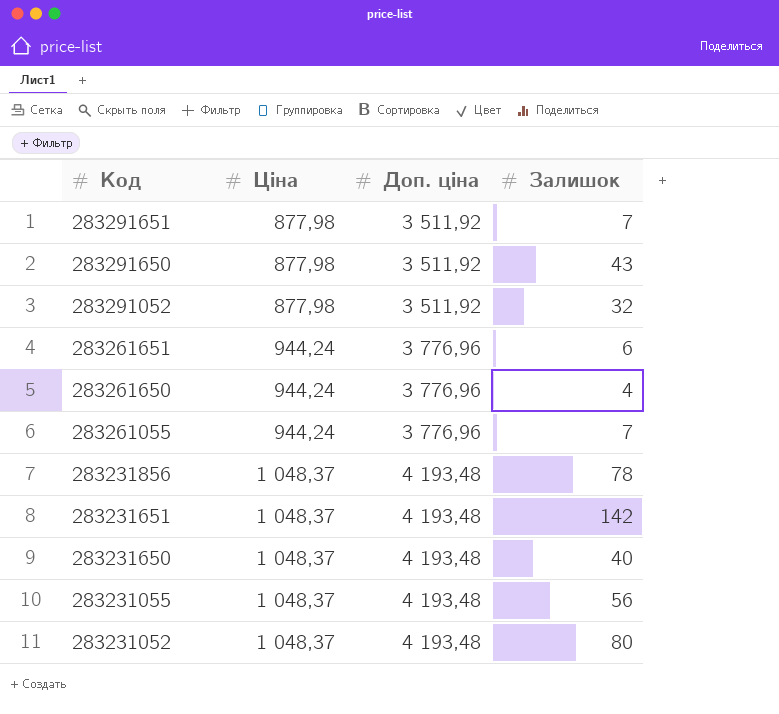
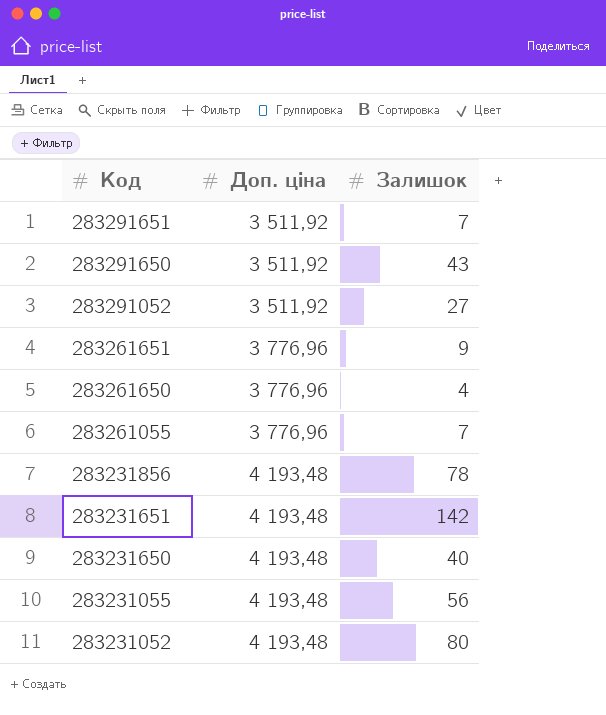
column Ціна | position: 2 -> none
283291052 | Залишок: 32 -> 27
283261651 | Залишок: 6 -> 9

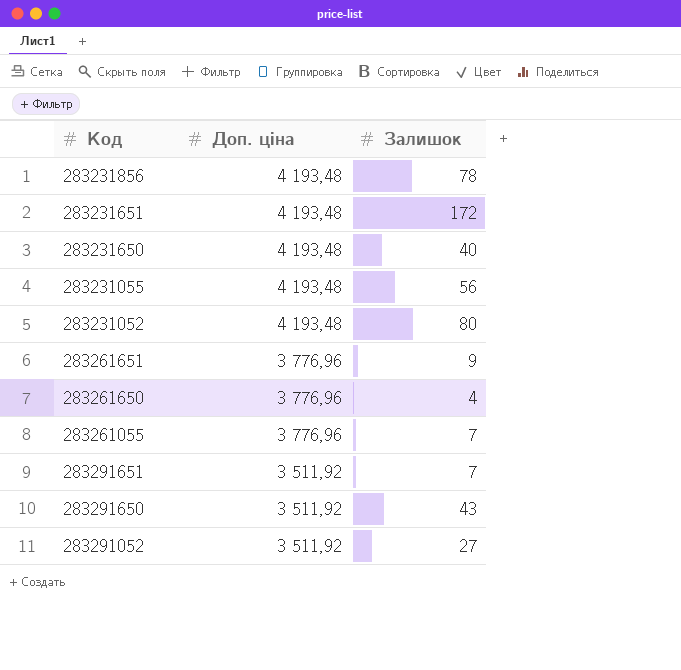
row order: Код descending -> Доп. ціна descending
283231651 | Залишок: 142 -> 172

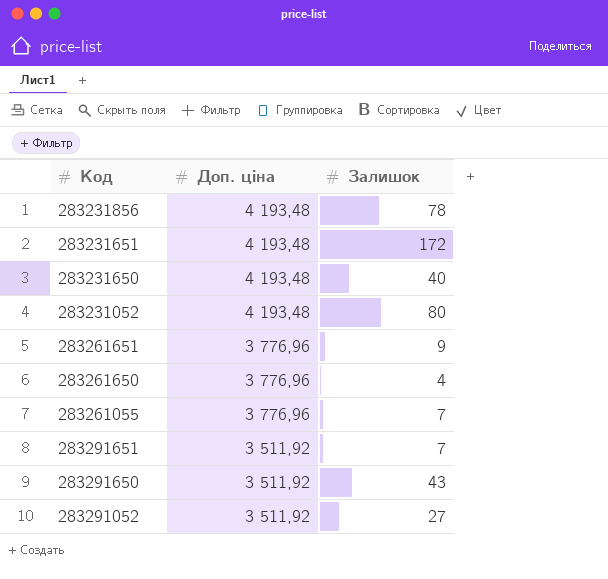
row 283231055: 4 193,48 | 56 -> none

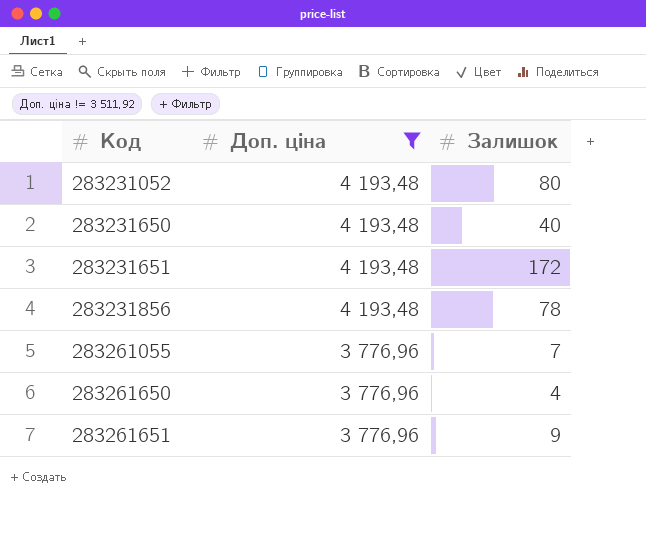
filter: none -> Доп. ціна != 3 511,92
row order: Доп. ціна descending -> Код ascending

